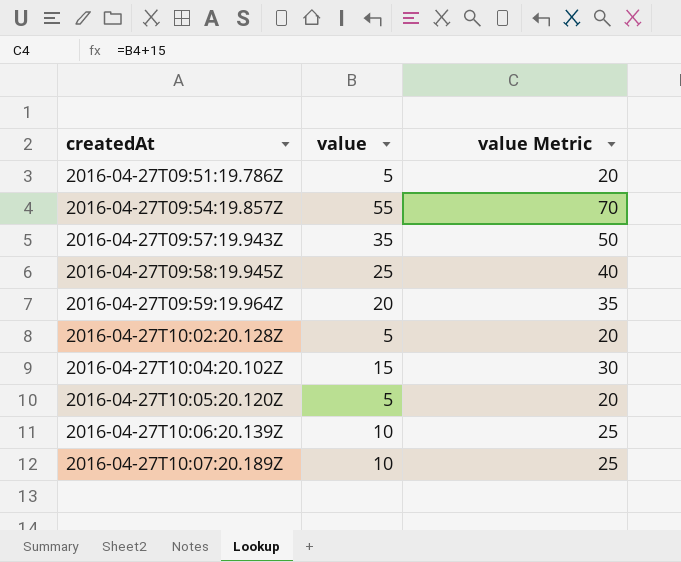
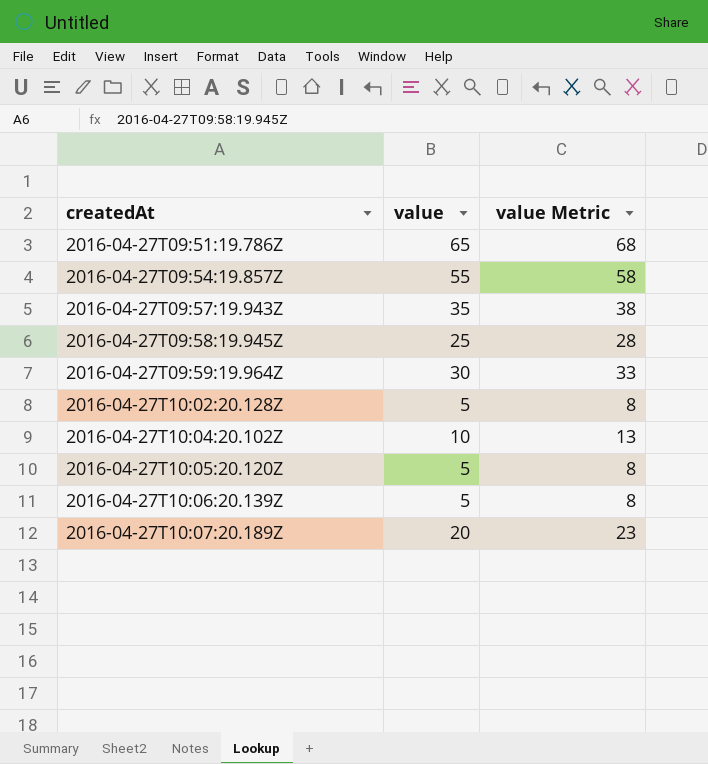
column value Metric | formula: [value] + 15 -> [value] + 3
2016-04-27T09:51:19.786Z | value: 5 -> 65
2016-04-27T09:59:19.964Z | value: 20 -> 30
2016-04-27T10:04:20.102Z | value: 15 -> 10
2016-04-27T10:06:20.139Z | value: 10 -> 5
2016-04-27T10:07:20.189Z | value: 10 -> 20

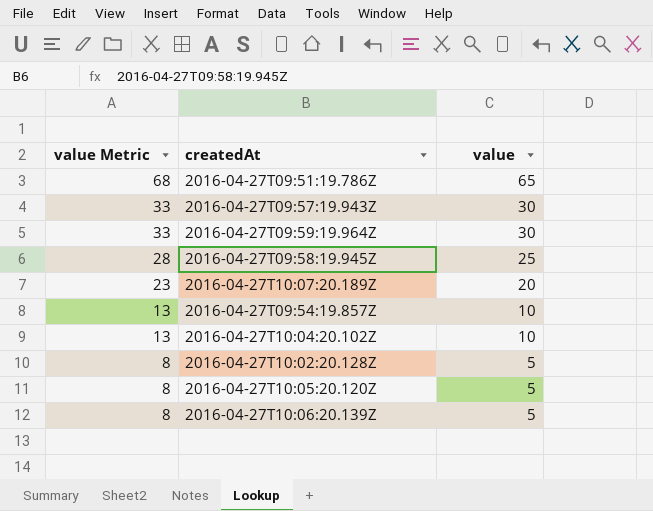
row order: createdAt ascending -> value Metric descending
column value Metric | position: 3 -> 1
2016-04-27T09:57:19.943Z | value Metric: 38 -> 33
2016-04-27T09:57:19.943Z | value: 35 -> 30
2016-04-27T09:54:19.857Z | value Metric: 58 -> 13
2016-04-27T09:54:19.857Z | value: 55 -> 10

